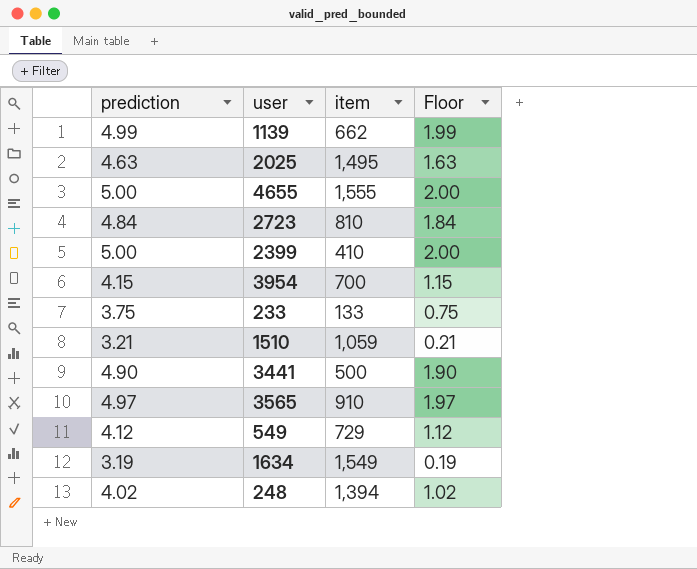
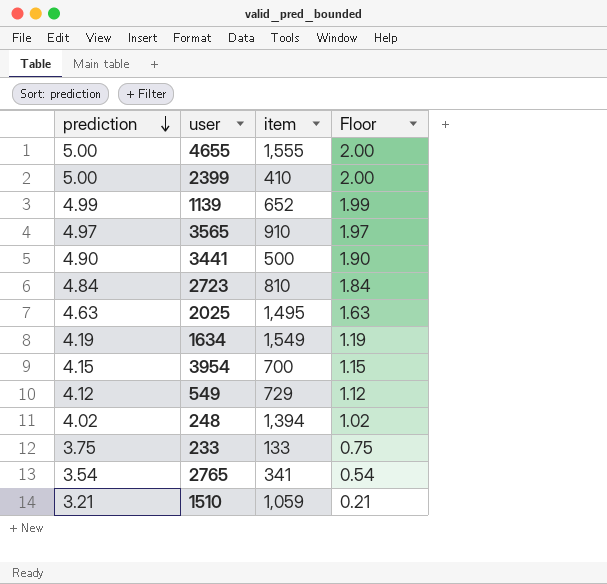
row order: none -> prediction descending
1139 | item: 662 -> 652
1634 | prediction: 3.19 -> 4.19
1634 | Floor: 0.19 -> 1.19
row 2765: none -> 3.54 | 341 | 0.54

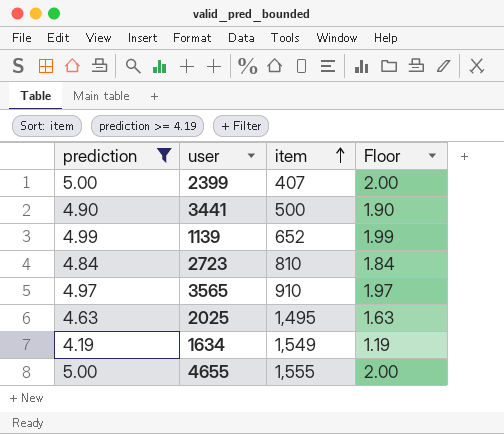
filter: none -> prediction >= 4.19
row order: prediction descending -> item ascending
2399 | item: 410 -> 407

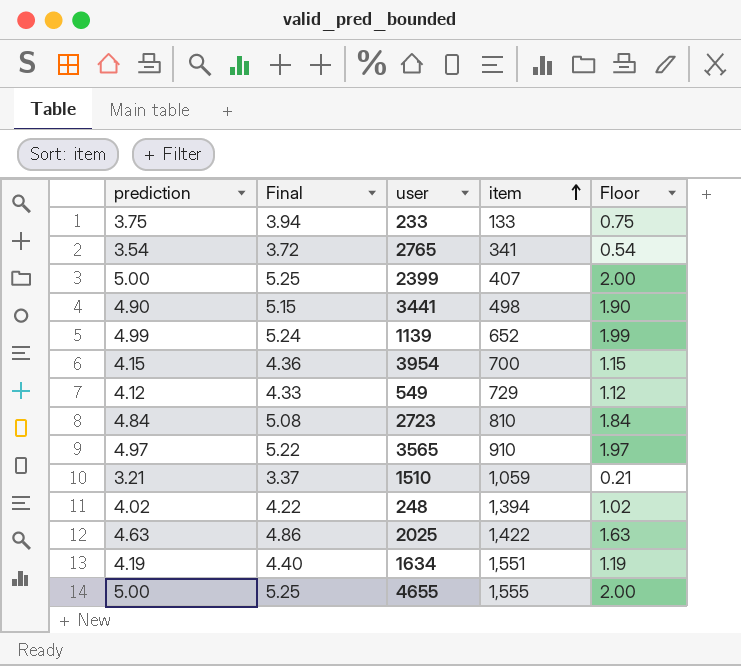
filter: prediction >= 4.19 -> none
column Final | formula: none -> [prediction] * 1.05
3441 | item: 500 -> 498
2025 | item: 1,495 -> 1,422
1634 | item: 1,549 -> 1,551

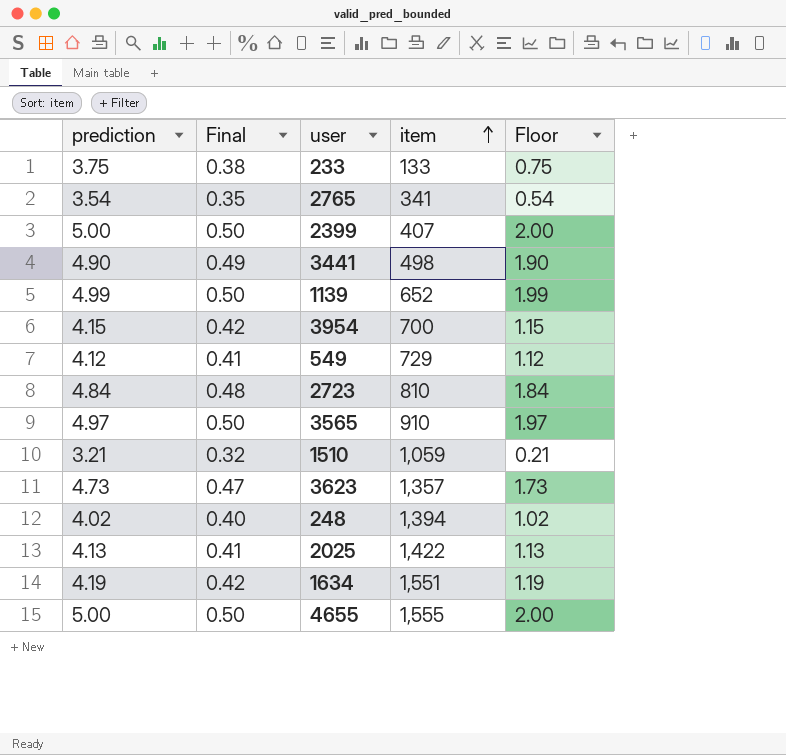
column Final | formula: [prediction] * 1.05 -> [prediction] * 0.1
row 3623: none -> 4.73 | 0.47 | 1,357 | 1.73
2025 | prediction: 4.63 -> 4.13
2025 | Floor: 1.63 -> 1.13

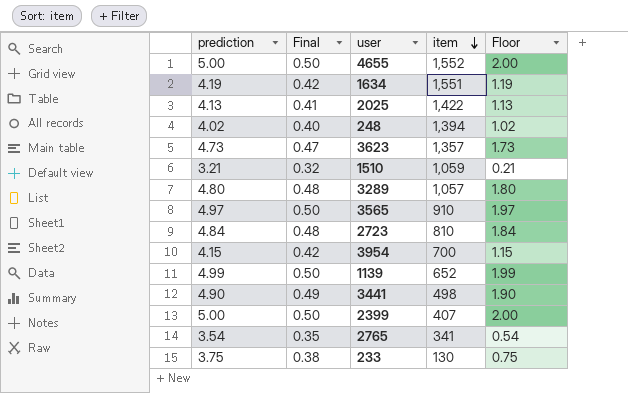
row order: item ascending -> item descending
row 549: 4.12 | 0.41 | 729 | 1.12 -> none
4655 | item: 1,555 -> 1,552
row 3289: none -> 4.80 | 0.48 | 1,057 | 1.80
233 | item: 133 -> 130

